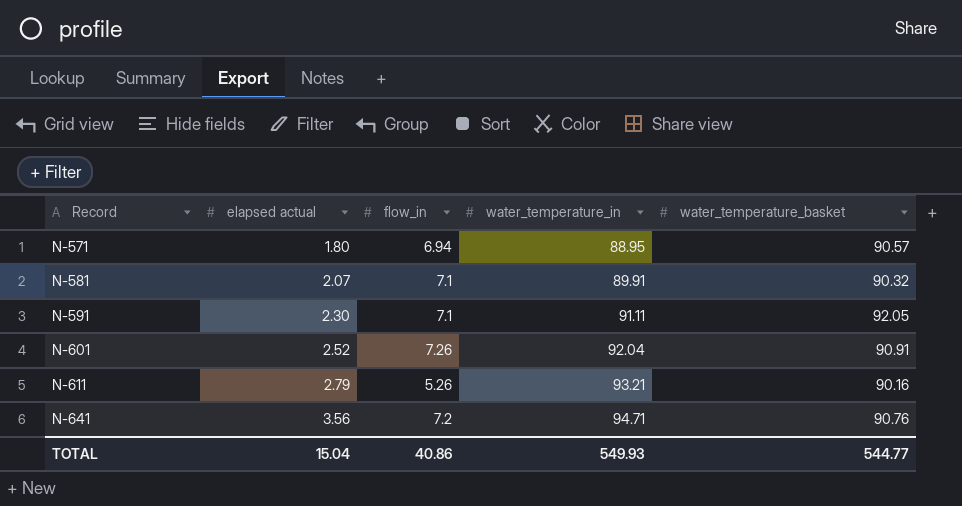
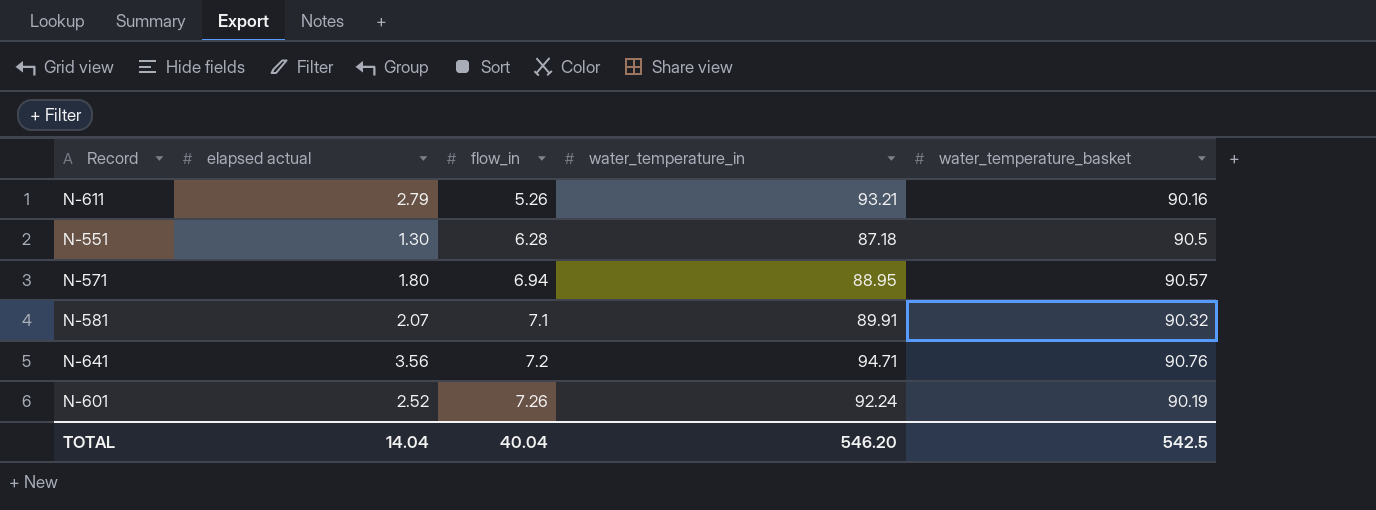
row order: Record ascending -> flow_in ascending
row N-591: 2.30 | 7.1 | 91.11 | 92.05 -> none
row N-551: none -> 1.30 | 6.28 | 87.18 | 90.5
N-601 | water_temperature_in: 92.04 -> 92.24
N-601 | water_temperature_basket: 90.91 -> 90.19
TOTAL | elapsed actual: 15.04 -> 14.04
TOTAL | flow_in: 40.86 -> 40.04
TOTAL | water_temperature_in: 549.93 -> 546.20
TOTAL | water_temperature_basket: 544.77 -> 542.5

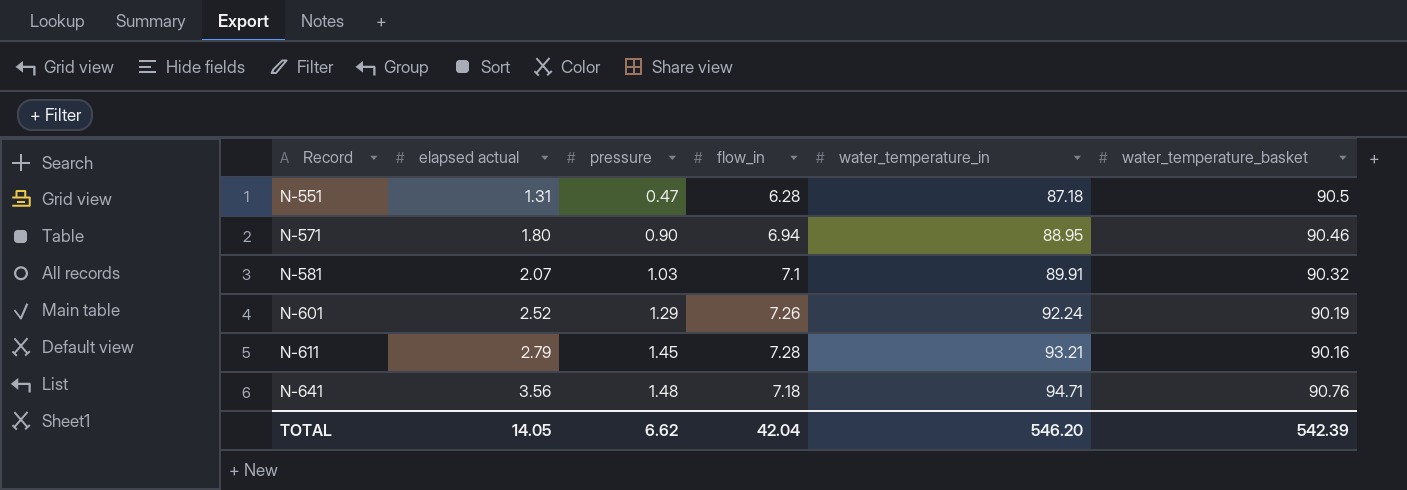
row order: flow_in ascending -> Record ascending
column pressure | position: none -> 3
N-551 | elapsed actual: 1.30 -> 1.31
N-571 | water_temperature_basket: 90.57 -> 90.46
N-611 | flow_in: 5.26 -> 7.28
N-641 | flow_in: 7.2 -> 7.18
TOTAL | elapsed actual: 14.04 -> 14.05
TOTAL | flow_in: 40.04 -> 42.04
TOTAL | water_temperature_basket: 542.5 -> 542.39

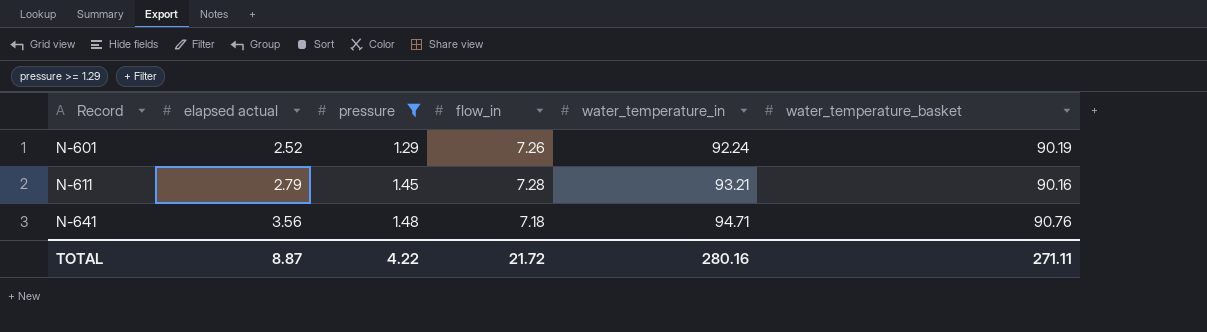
filter: none -> pressure >= 1.29
TOTAL | elapsed actual: 14.05 -> 8.87
TOTAL | pressure: 6.62 -> 4.22
TOTAL | flow_in: 42.04 -> 21.72
TOTAL | water_temperature_in: 546.20 -> 280.16
TOTAL | water_temperature_basket: 542.39 -> 271.11

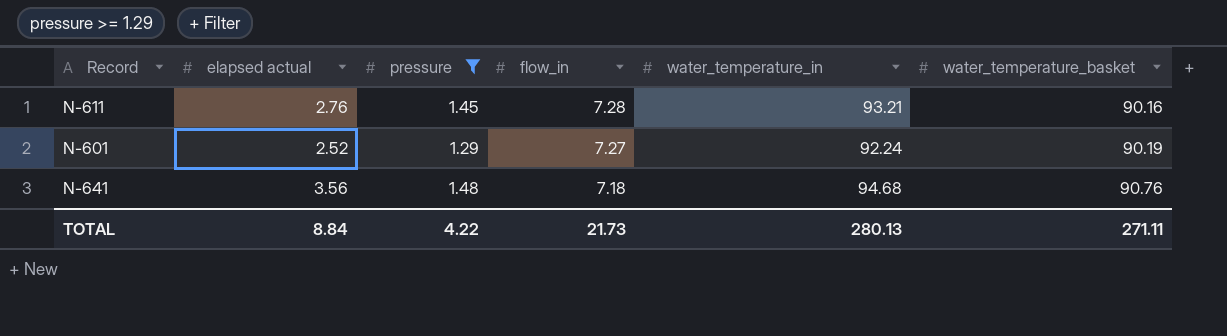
row order: Record ascending -> flow_in descending
N-611 | elapsed actual: 2.79 -> 2.76
N-601 | flow_in: 7.26 -> 7.27
N-641 | water_temperature_in: 94.71 -> 94.68
TOTAL | elapsed actual: 8.87 -> 8.84
TOTAL | flow_in: 21.72 -> 21.73
TOTAL | water_temperature_in: 280.16 -> 280.13

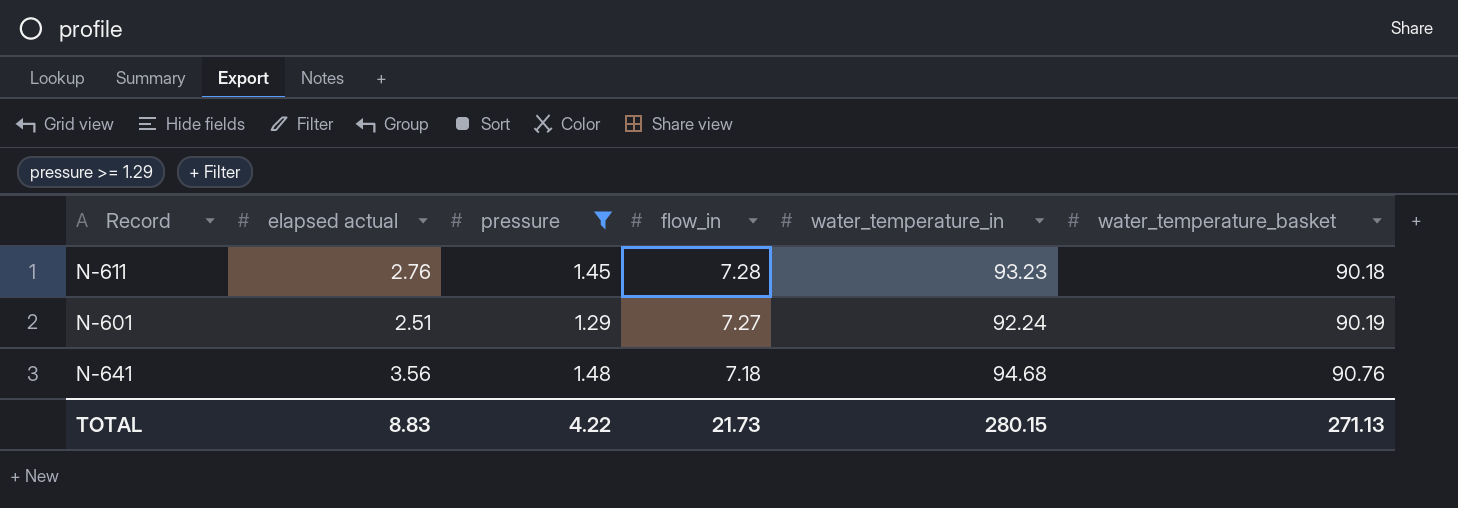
N-611 | water_temperature_in: 93.21 -> 93.23
N-611 | water_temperature_basket: 90.16 -> 90.18
N-601 | elapsed actual: 2.52 -> 2.51
TOTAL | elapsed actual: 8.84 -> 8.83
TOTAL | water_temperature_in: 280.13 -> 280.15
TOTAL | water_temperature_basket: 271.11 -> 271.13

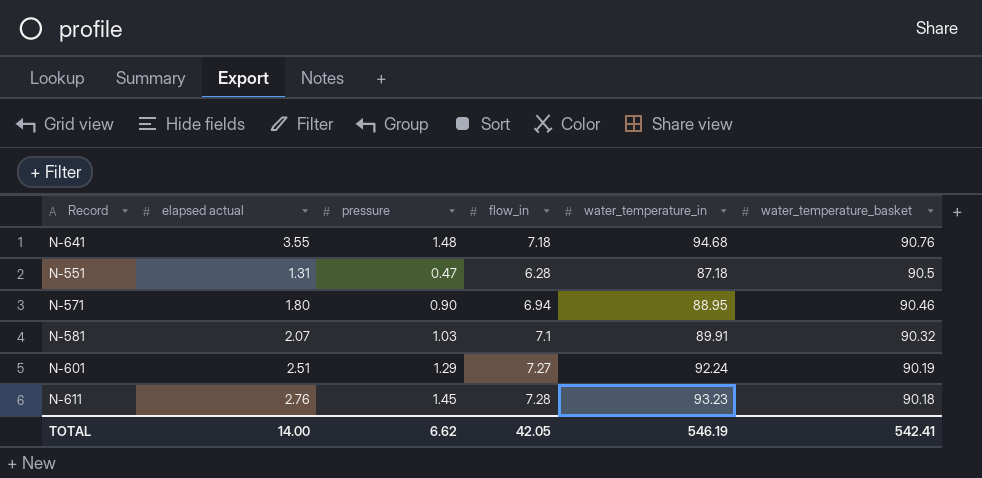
filter: pressure >= 1.29 -> none
row order: flow_in descending -> water_temperature_basket descending
N-641 | elapsed actual: 3.56 -> 3.55
TOTAL | elapsed actual: 8.83 -> 14.00
TOTAL | pressure: 4.22 -> 6.62
TOTAL | flow_in: 21.73 -> 42.05
TOTAL | water_temperature_in: 280.15 -> 546.19
TOTAL | water_temperature_basket: 271.13 -> 542.41

